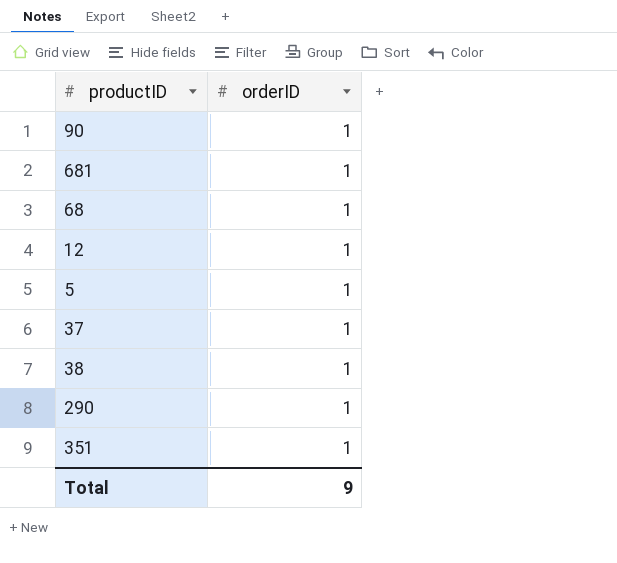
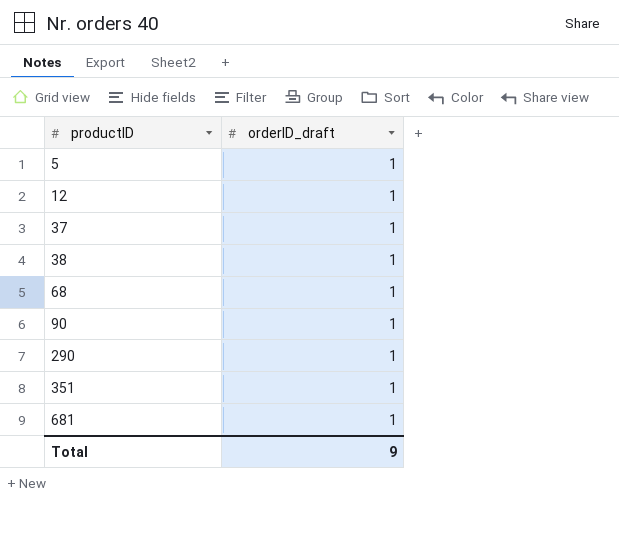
row order: none -> productID ascending
column name: orderID -> orderID_draft

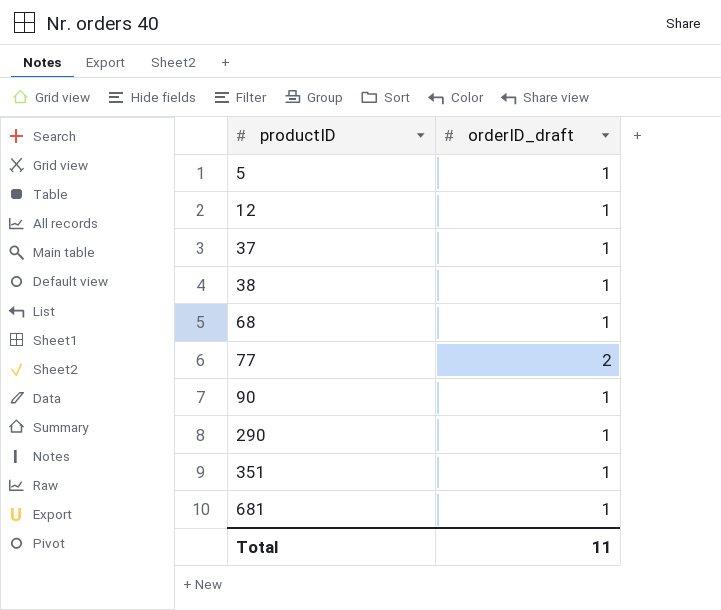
row 77: none -> 2
Total | orderID_draft: 9 -> 11

